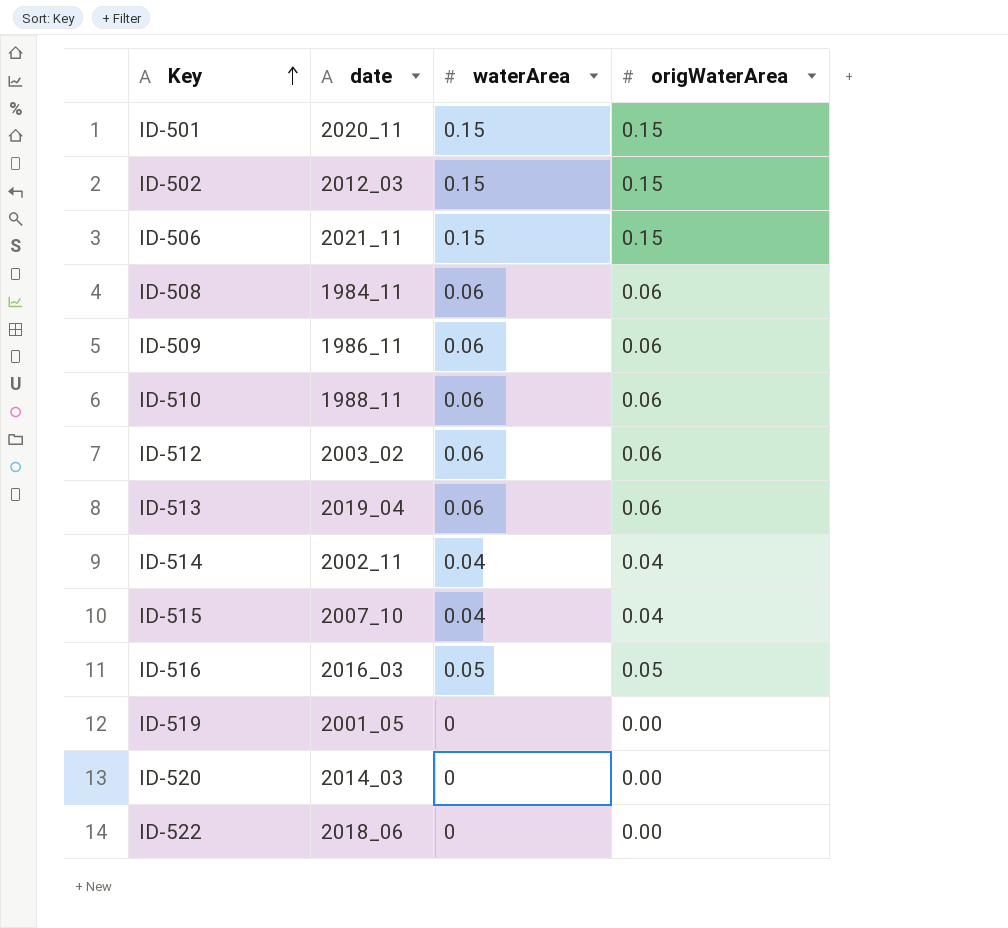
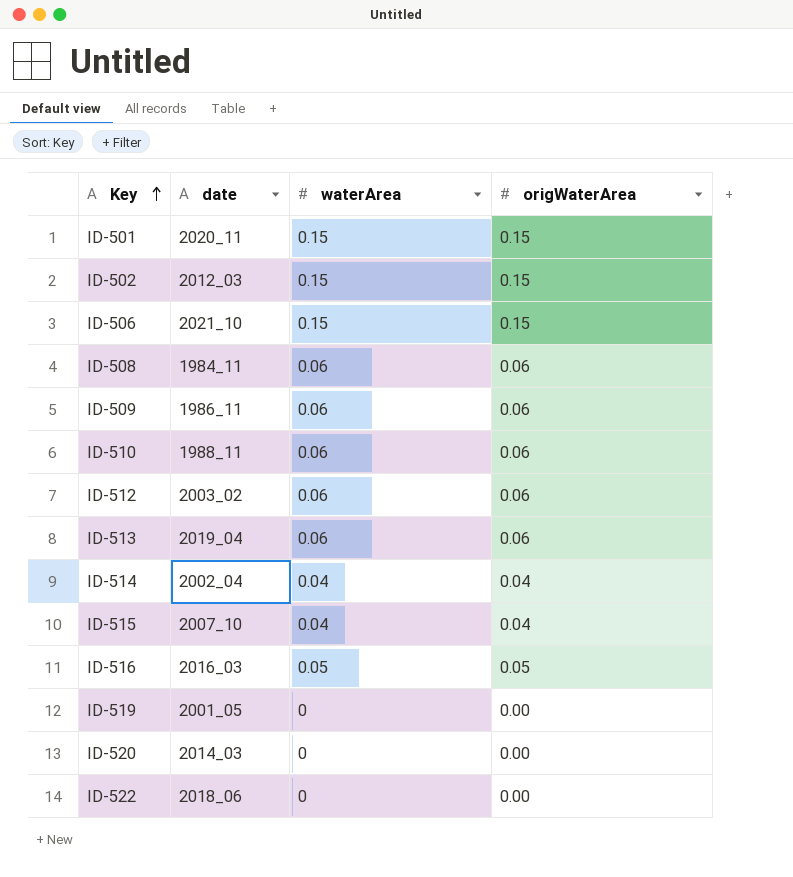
ID-506 | date: 2021_11 -> 2021_10
ID-514 | date: 2002_11 -> 2002_04

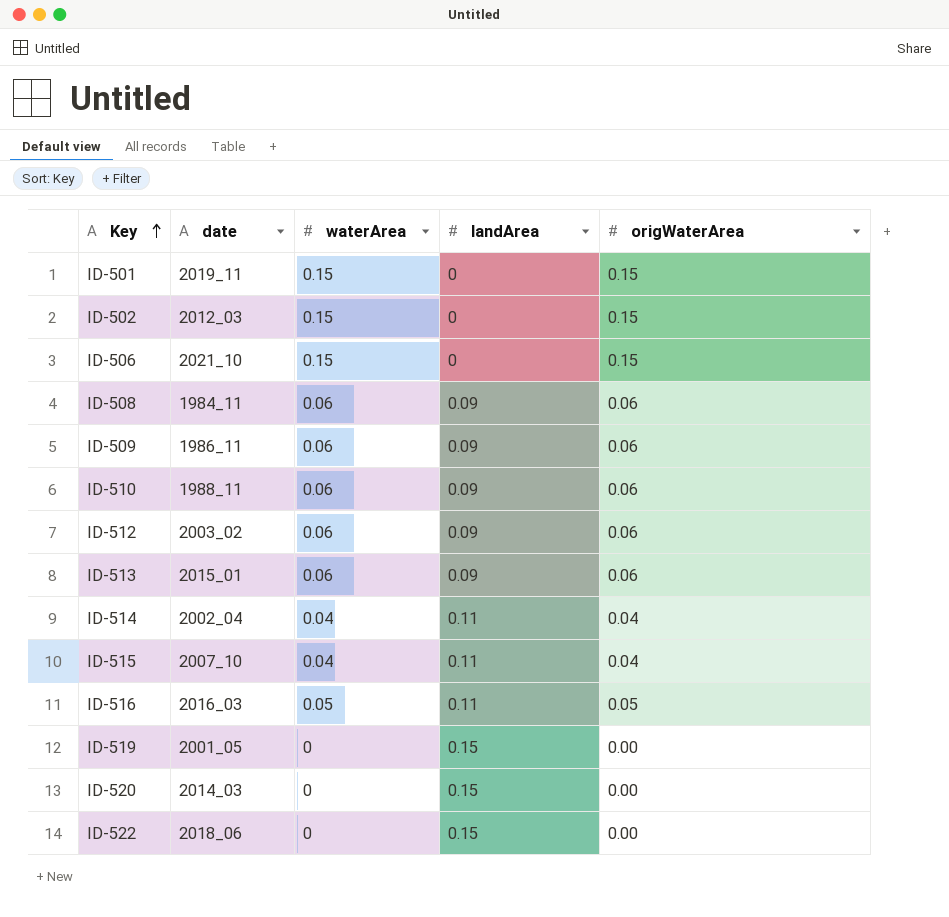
column landArea | position: none -> 4
ID-501 | date: 2020_11 -> 2019_11
ID-513 | date: 2019_04 -> 2015_01

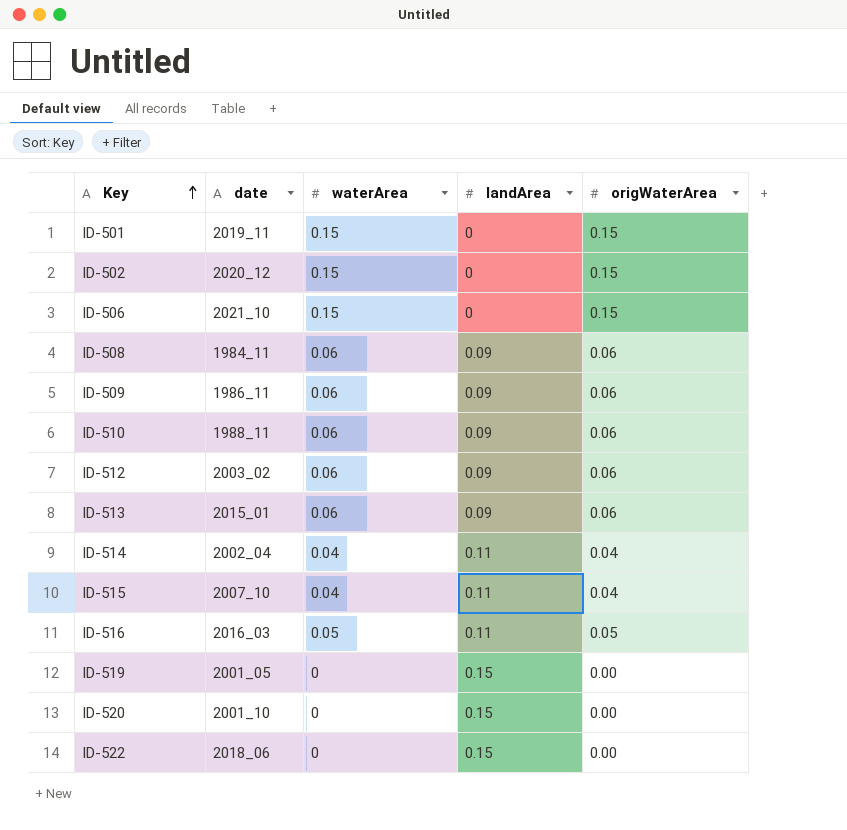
ID-502 | date: 2012_03 -> 2020_12
ID-520 | date: 2014_03 -> 2001_10

